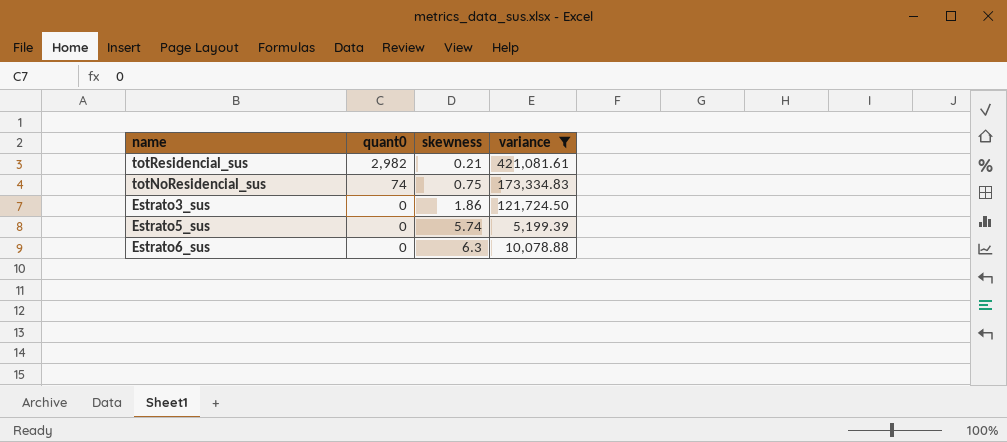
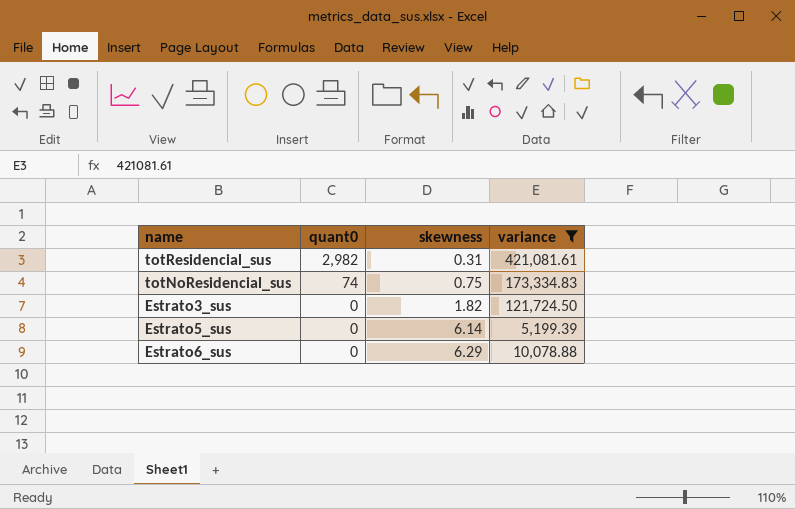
totResidencial_sus | skewness: 0.21 -> 0.31
Estrato3_sus | skewness: 1.86 -> 1.82
Estrato5_sus | skewness: 5.74 -> 6.14
Estrato6_sus | skewness: 6.3 -> 6.29

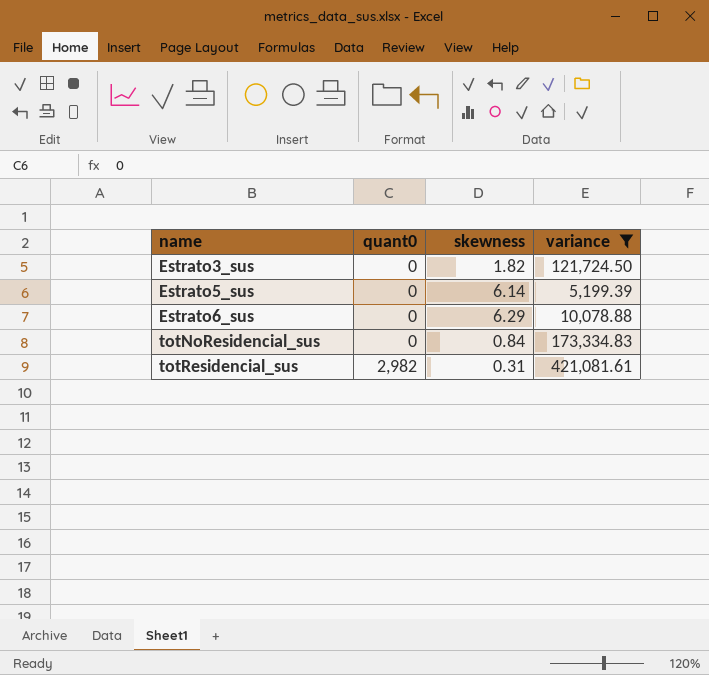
row order: quant0 descending -> name ascending
totNoResidencial_sus | quant0: 74 -> 0
totNoResidencial_sus | skewness: 0.75 -> 0.84

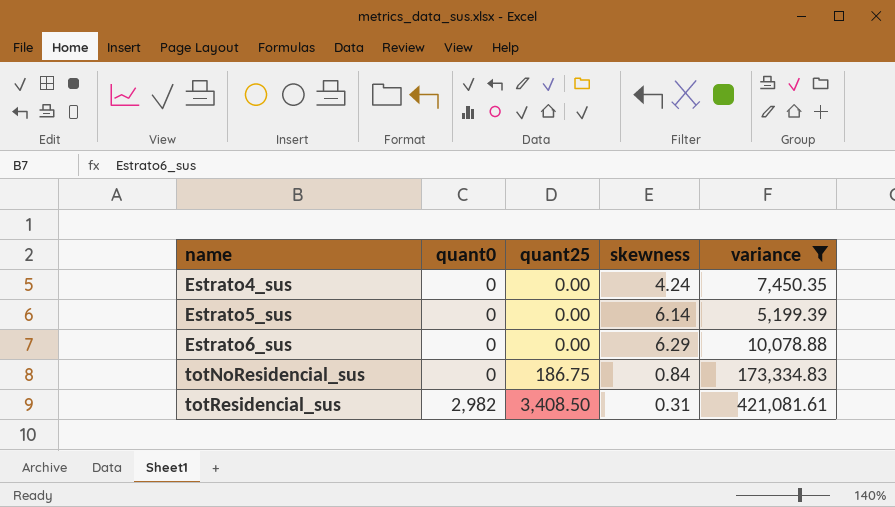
column quant25 | position: none -> 3
row Estrato3_sus: 0 | 1.82 | 121,724.50 -> none
row Estrato4_sus: none -> 0 | 0.00 | 4.24 | 7,450.35

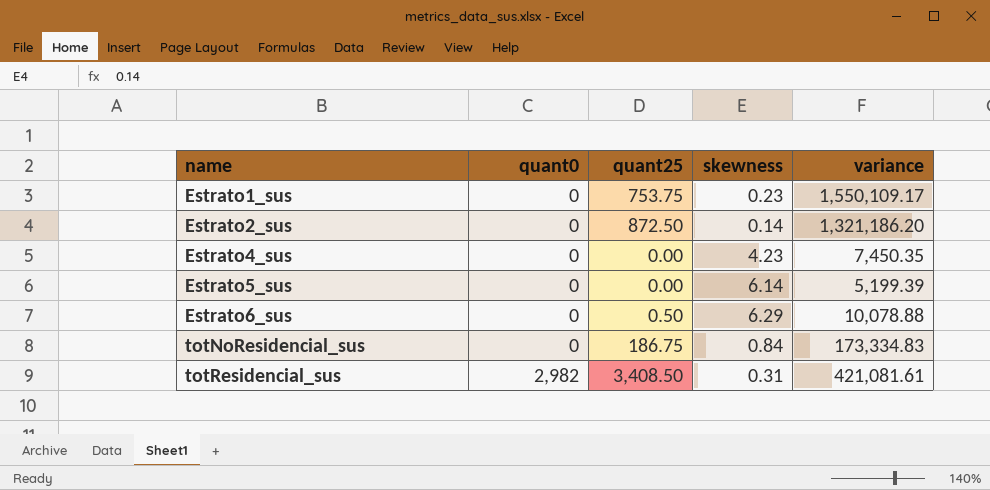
filter: variance <= 421,081.61 -> none
Estrato4_sus | skewness: 4.24 -> 4.23
Estrato6_sus | quant25: 0.00 -> 0.50

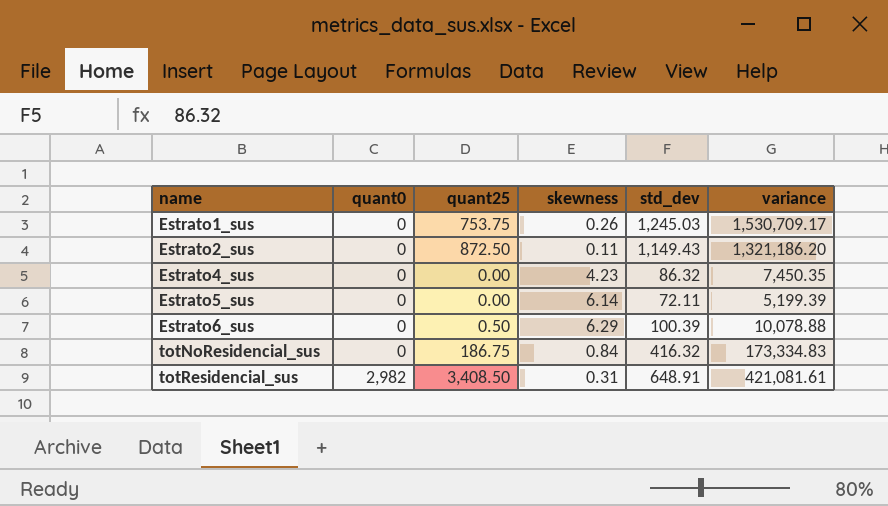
column std_dev | position: none -> 5
Estrato1_sus | skewness: 0.23 -> 0.26
Estrato1_sus | variance: 1,550,109.17 -> 1,530,709.17
Estrato2_sus | skewness: 0.14 -> 0.11

